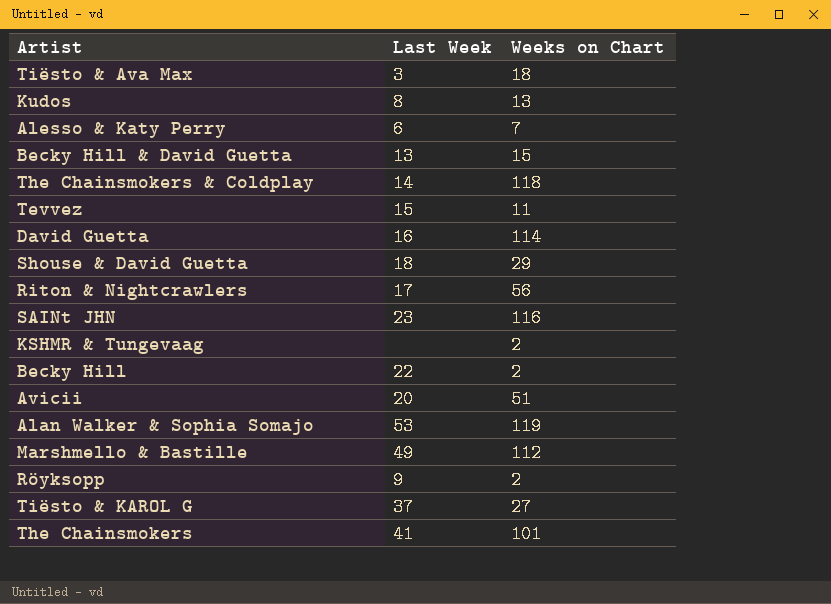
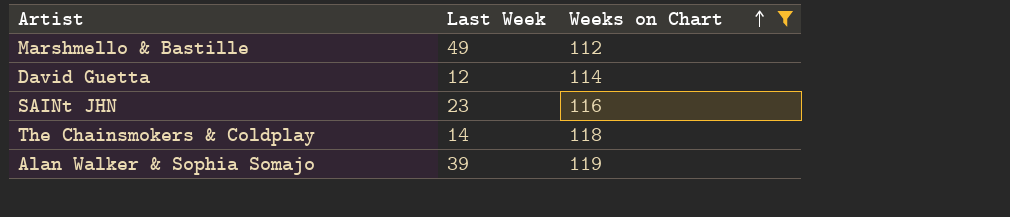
filter: none -> Weeks on Chart >= 112
row order: none -> Weeks on Chart ascending
David Guetta | Last Week: 16 -> 12
Alan Walker & Sophia Somajo | Last Week: 53 -> 39

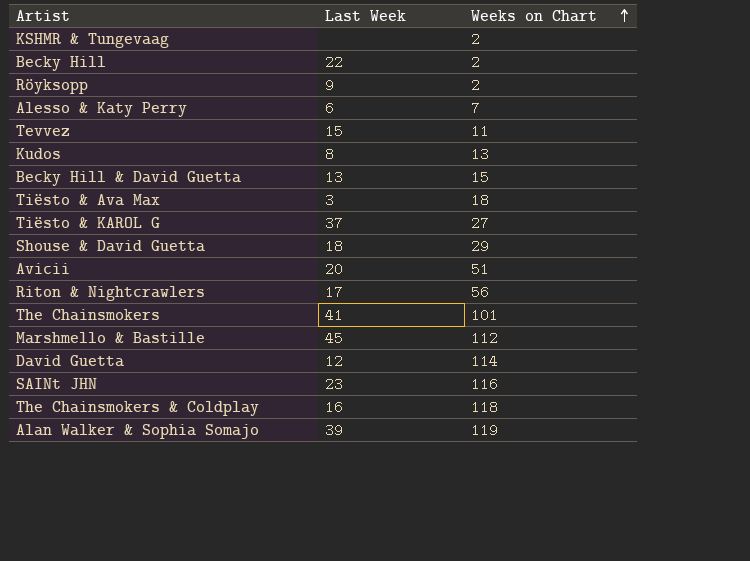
filter: Weeks on Chart >= 112 -> none
Marshmello & Bastille | Last Week: 49 -> 45
The Chainsmokers & Coldplay | Last Week: 14 -> 16

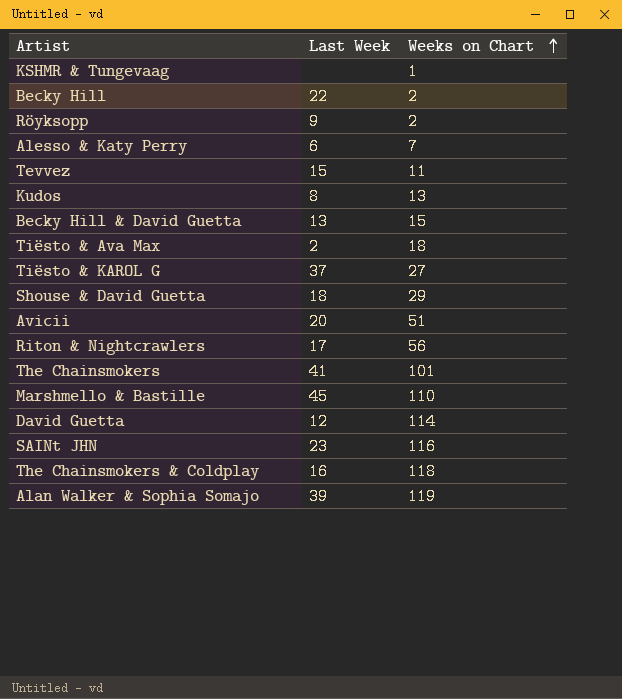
KSHMR & Tungevaag | Weeks on Chart: 2 -> 1
Tiësto & Ava Max | Last Week: 3 -> 2
Marshmello & Bastille | Weeks on Chart: 112 -> 110

